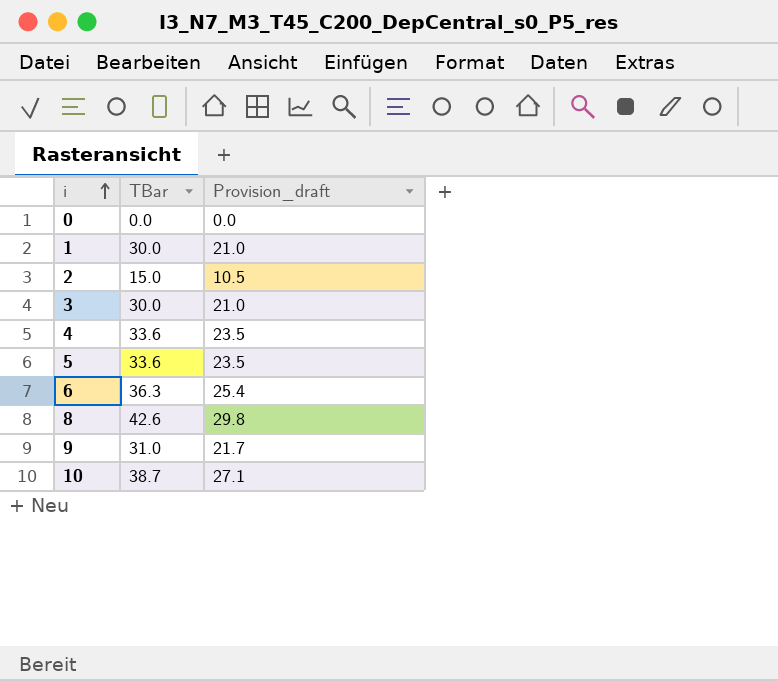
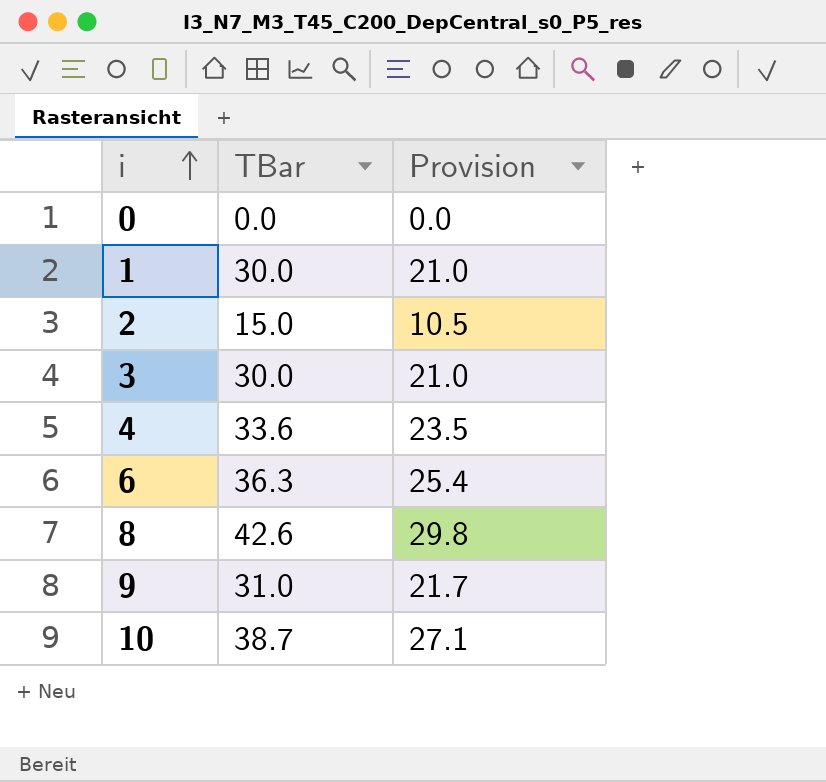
column name: Provision_draft -> Provision
row 5: 33.6 | 23.5 -> none

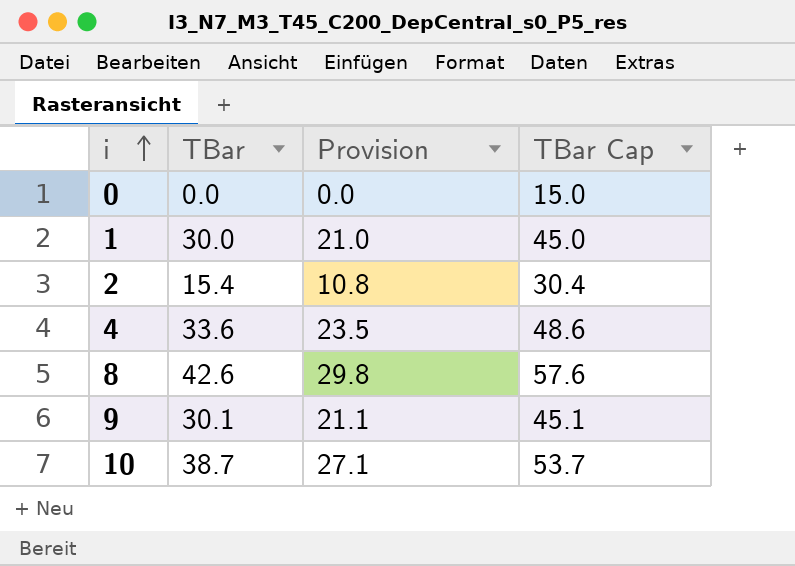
column TBar Cap | formula: none -> [TBar] + 15
row 3: 30.0 | 21.0 -> none
row 6: 36.3 | 25.4 -> none
2 | TBar: 15.0 -> 15.4
2 | Provision: 10.5 -> 10.8
9 | TBar: 31.0 -> 30.1
9 | Provision: 21.7 -> 21.1

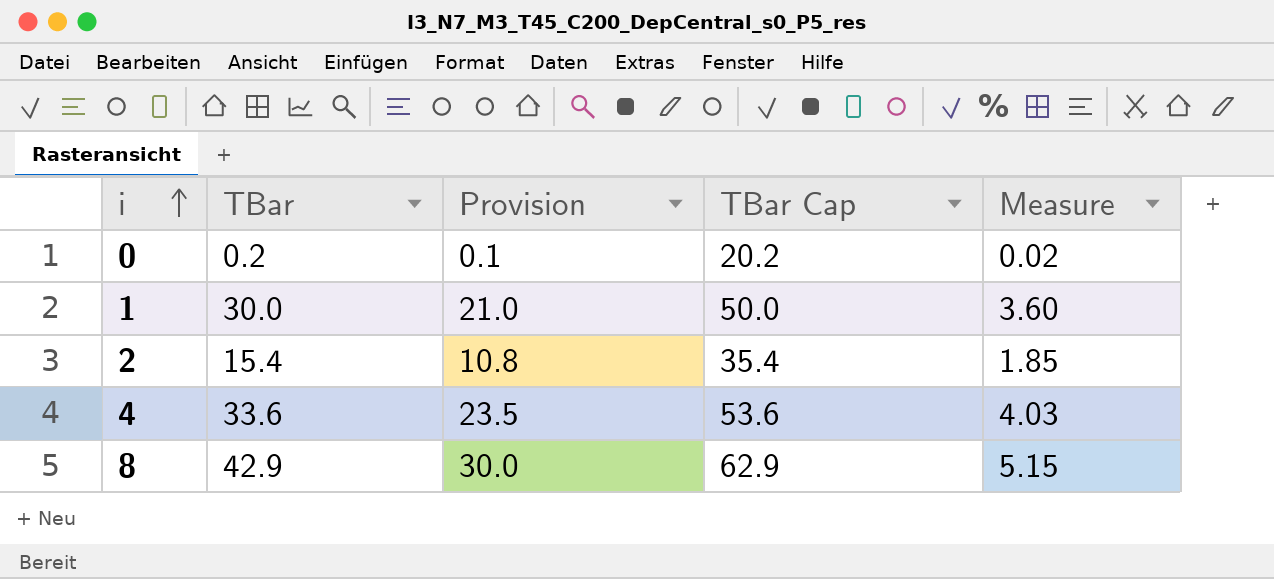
column TBar Cap | formula: [TBar] + 15 -> [TBar] + 20
column Measure | formula: none -> [TBar] * 0.12
row 9: 30.1 | 21.1 | 45.1 -> none
row 10: 38.7 | 27.1 | 53.7 -> none
0 | TBar: 0.0 -> 0.2
0 | Provision: 0.0 -> 0.1
8 | TBar: 42.6 -> 42.9
8 | Provision: 29.8 -> 30.0

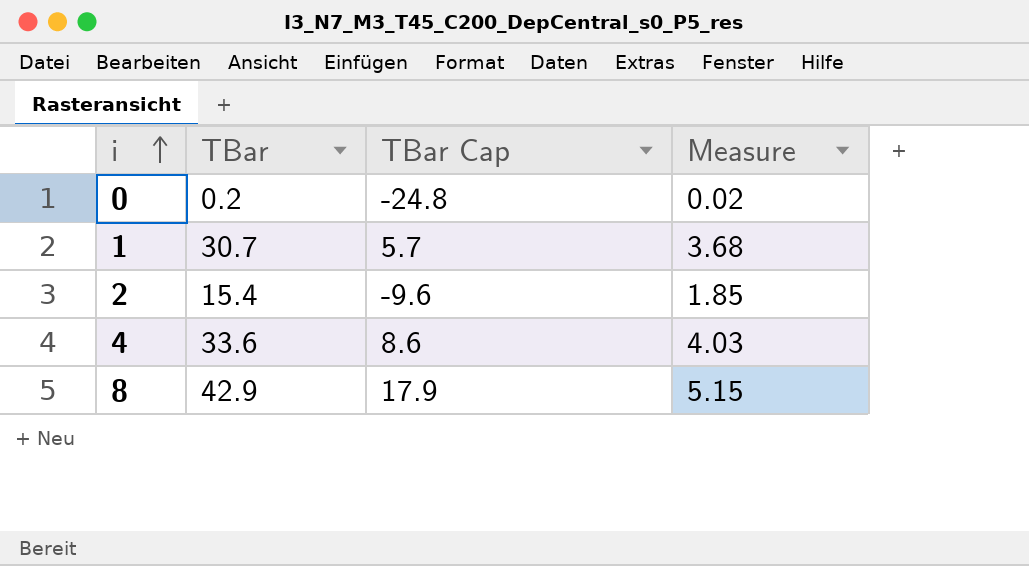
column Provision | formula: [TBar] * 0.7 -> none
column TBar Cap | formula: [TBar] + 20 -> [TBar] - 25
1 | TBar: 30.0 -> 30.7
1 | Measure: 3.60 -> 3.68

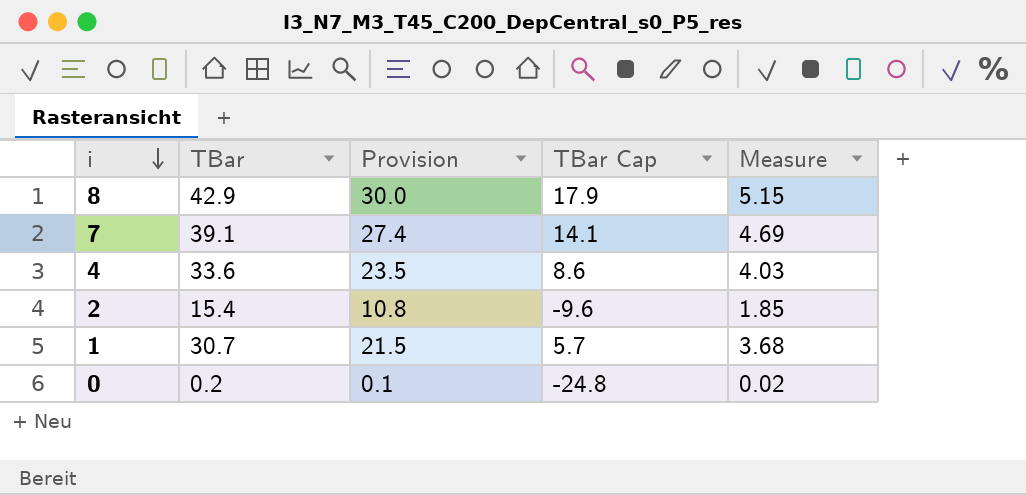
row order: i ascending -> i descending
column Provision | formula: none -> [TBar] * 0.7
row 7: none -> 39.1 | 27.4 | 14.1 | 4.69

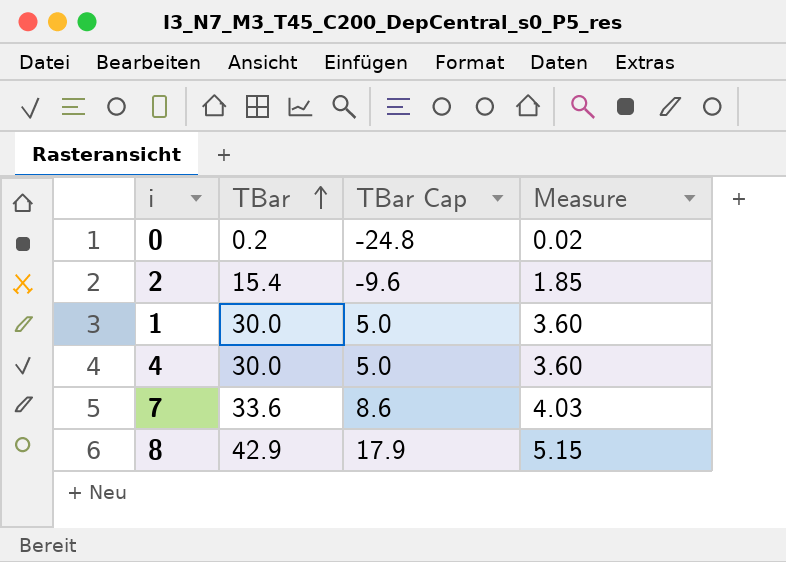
row order: i descending -> TBar ascending
column Provision | formula: [TBar] * 0.7 -> none
1 | TBar: 30.7 -> 30.0
1 | TBar Cap: 5.7 -> 5.0
1 | Measure: 3.68 -> 3.60
4 | TBar: 33.6 -> 30.0
4 | TBar Cap: 8.6 -> 5.0
4 | Measure: 4.03 -> 3.60
7 | TBar: 39.1 -> 33.6
7 | TBar Cap: 14.1 -> 8.6
7 | Measure: 4.69 -> 4.03

